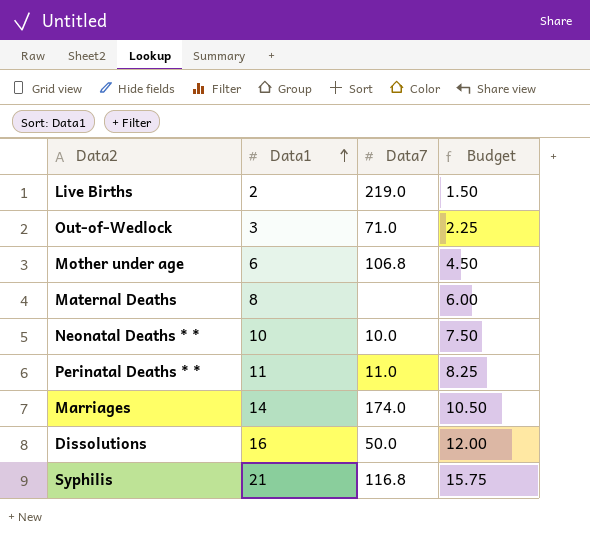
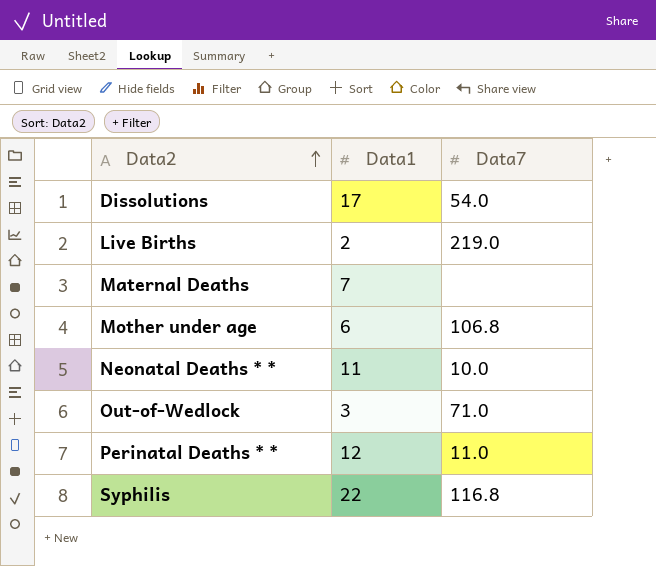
row order: Data1 ascending -> Data2 ascending
column Budget | formula: [Data1] * 0.75 -> none
row Marriages: 14 | 174.0 | 10.50 -> none
Dissolutions | Data1: 16 -> 17
Dissolutions | Data7: 50.0 -> 54.0
Maternal Deaths | Data1: 8 -> 7
Neonatal Deaths * * | Data1: 10 -> 11
Perinatal Deaths * * | Data1: 11 -> 12
Syphilis | Data1: 21 -> 22

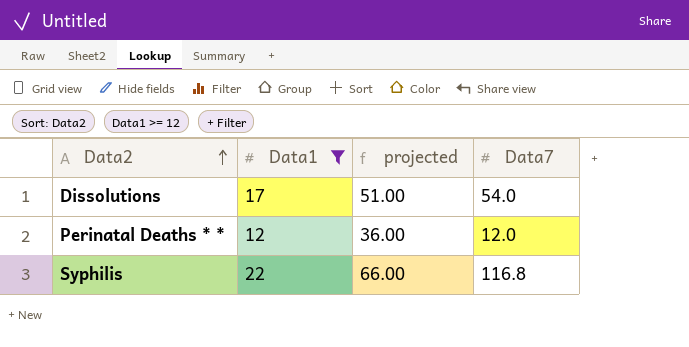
filter: none -> Data1 >= 12
column projected | formula: none -> [Data1] * 3
Perinatal Deaths * * | Data7: 11.0 -> 12.0

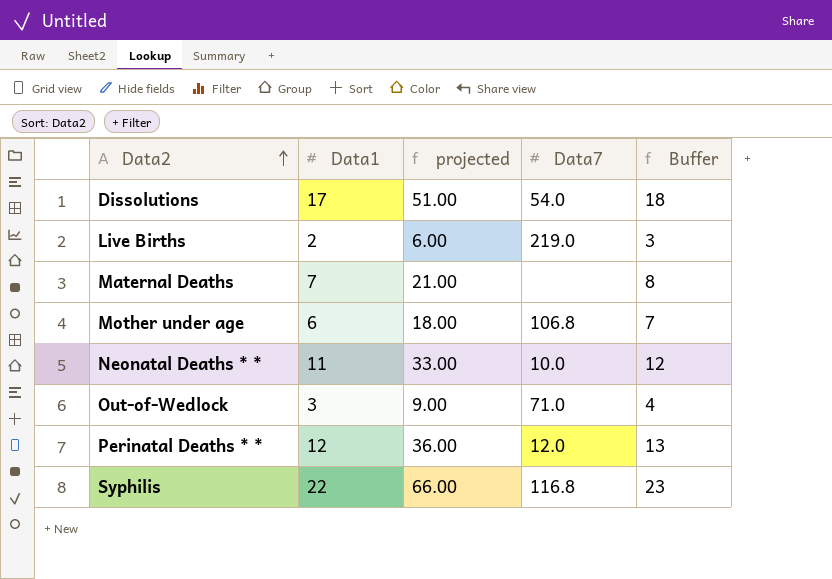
filter: Data1 >= 12 -> none
column Buffer | formula: none -> [Data1] + 1

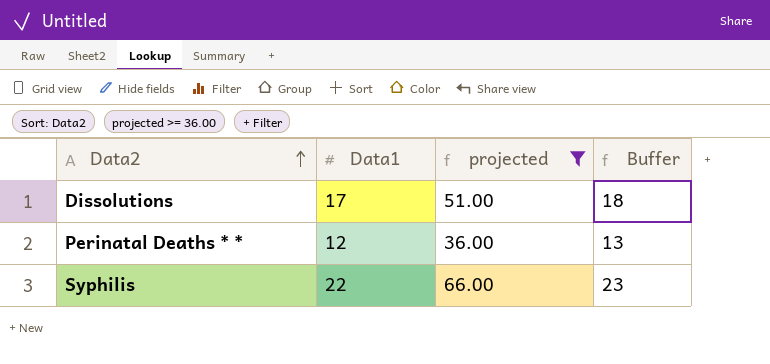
filter: none -> projected >= 36.00
column Data7 | position: 4 -> none

